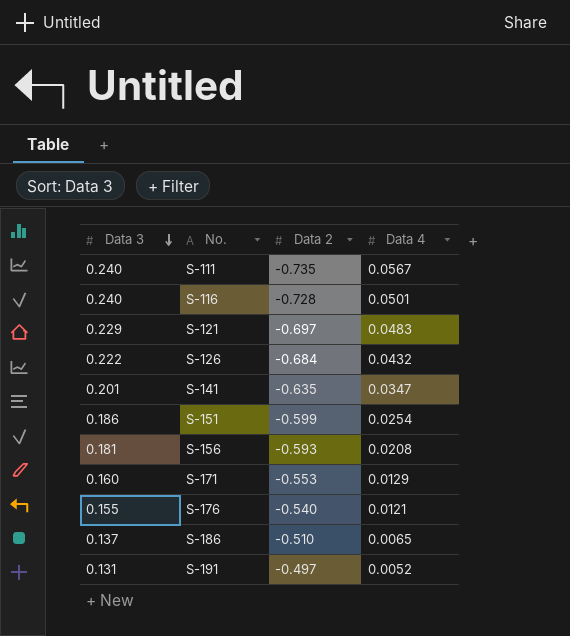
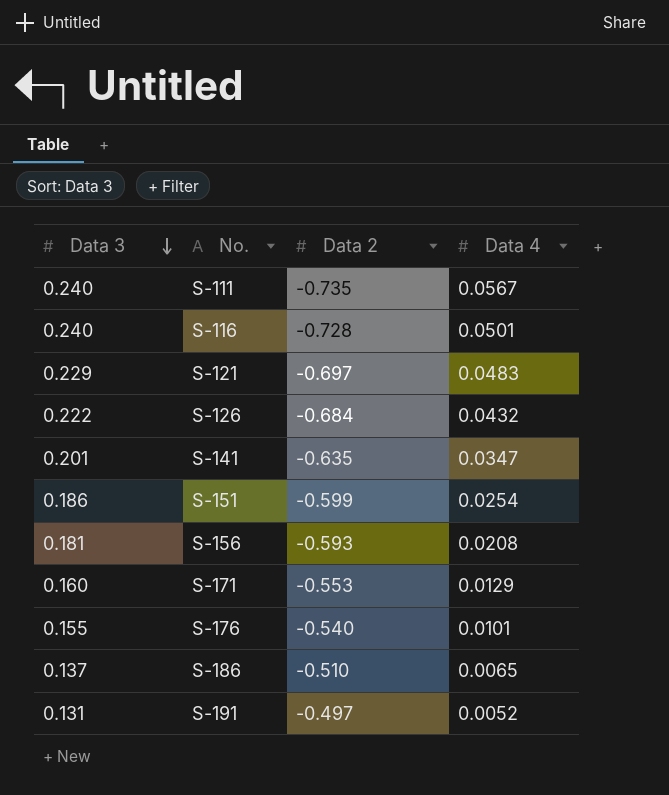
S-176 | Data 4: 0.0121 -> 0.0101

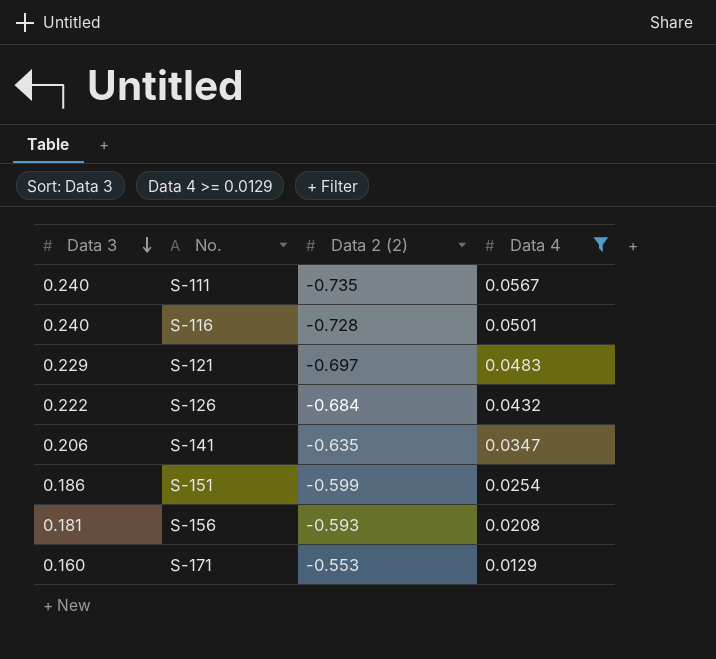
filter: none -> Data 4 >= 0.0129
column name: Data 2 -> Data 2 (2)
S-141 | Data 3: 0.201 -> 0.206

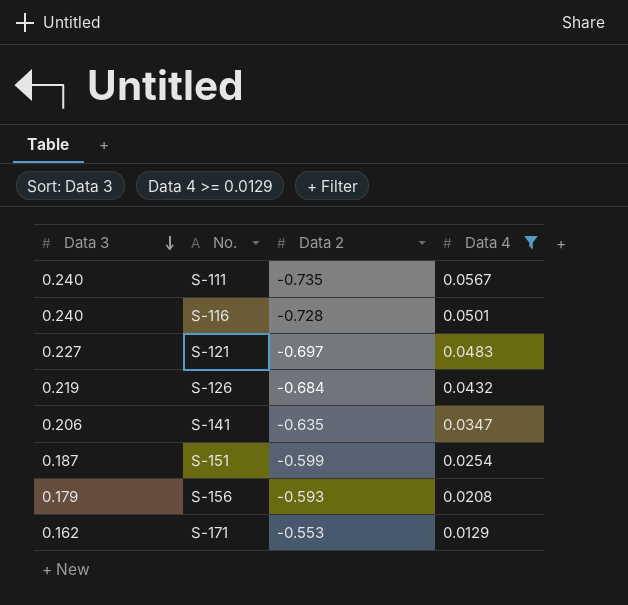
column name: Data 2 (2) -> Data 2
S-121 | Data 3: 0.229 -> 0.227
S-126 | Data 3: 0.222 -> 0.219
S-151 | Data 3: 0.186 -> 0.187
S-156 | Data 3: 0.181 -> 0.179
S-171 | Data 3: 0.160 -> 0.162

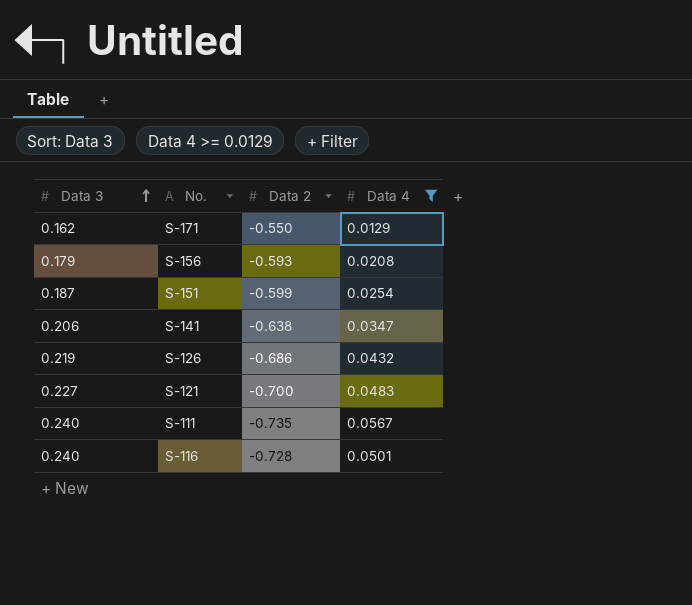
row order: Data 3 descending -> Data 3 ascending
S-171 | Data 2: -0.553 -> -0.550
S-141 | Data 2: -0.635 -> -0.638
S-126 | Data 2: -0.684 -> -0.686
S-121 | Data 2: -0.697 -> -0.700

